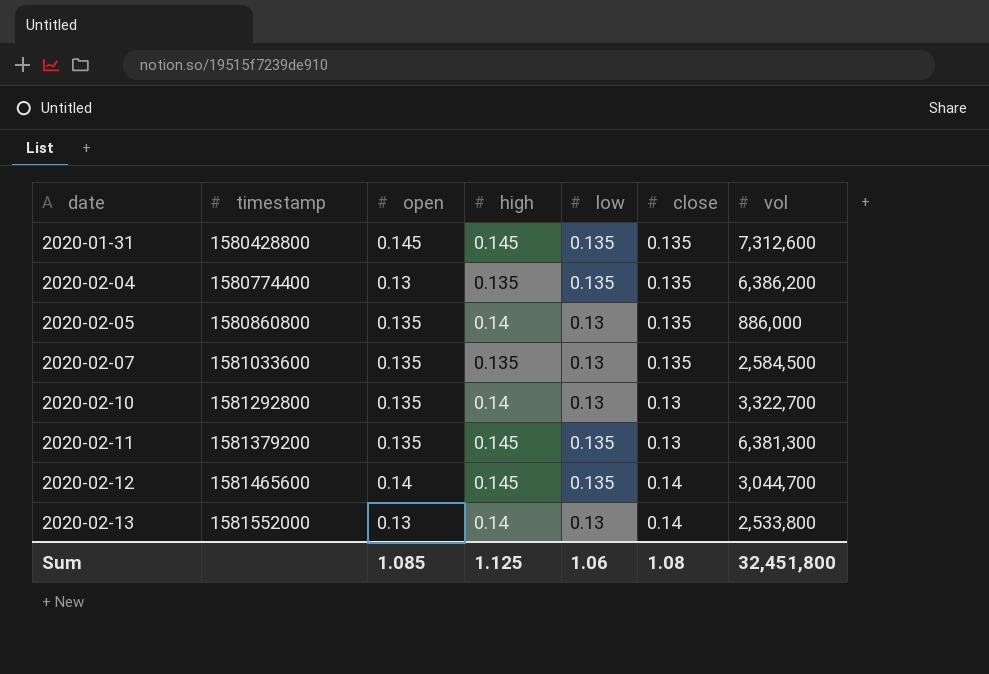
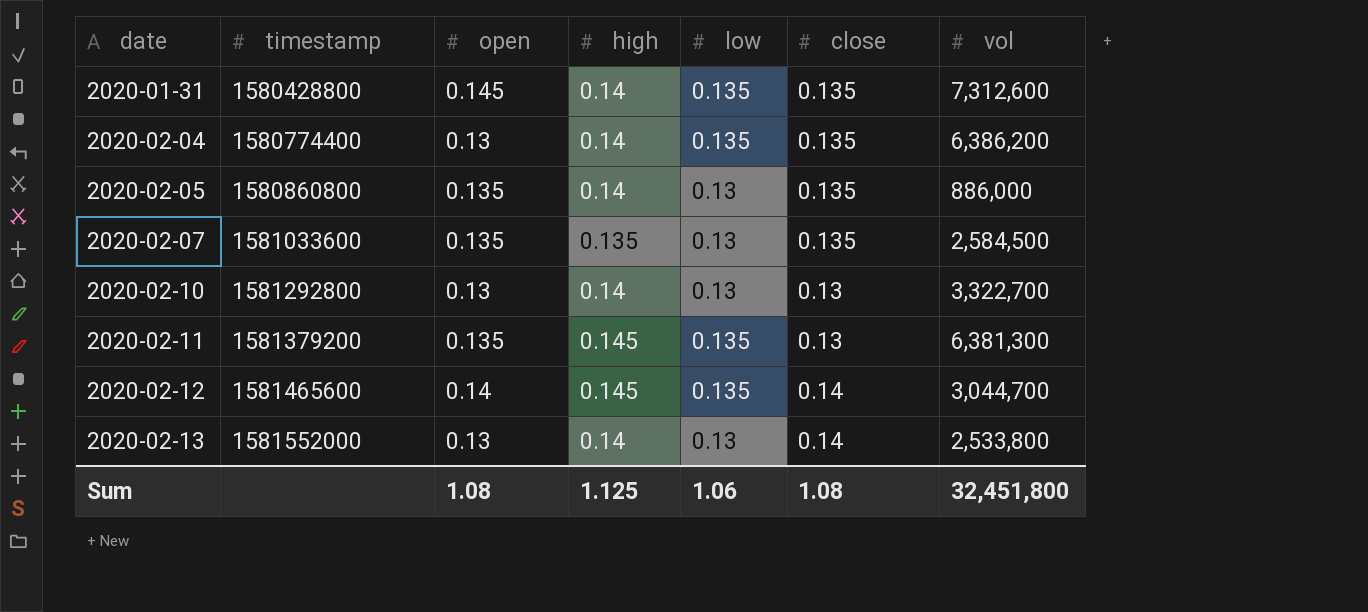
2020-01-31 | high: 0.145 -> 0.14
2020-02-04 | high: 0.135 -> 0.14
2020-02-10 | open: 0.135 -> 0.13
Sum | open: 1.085 -> 1.08

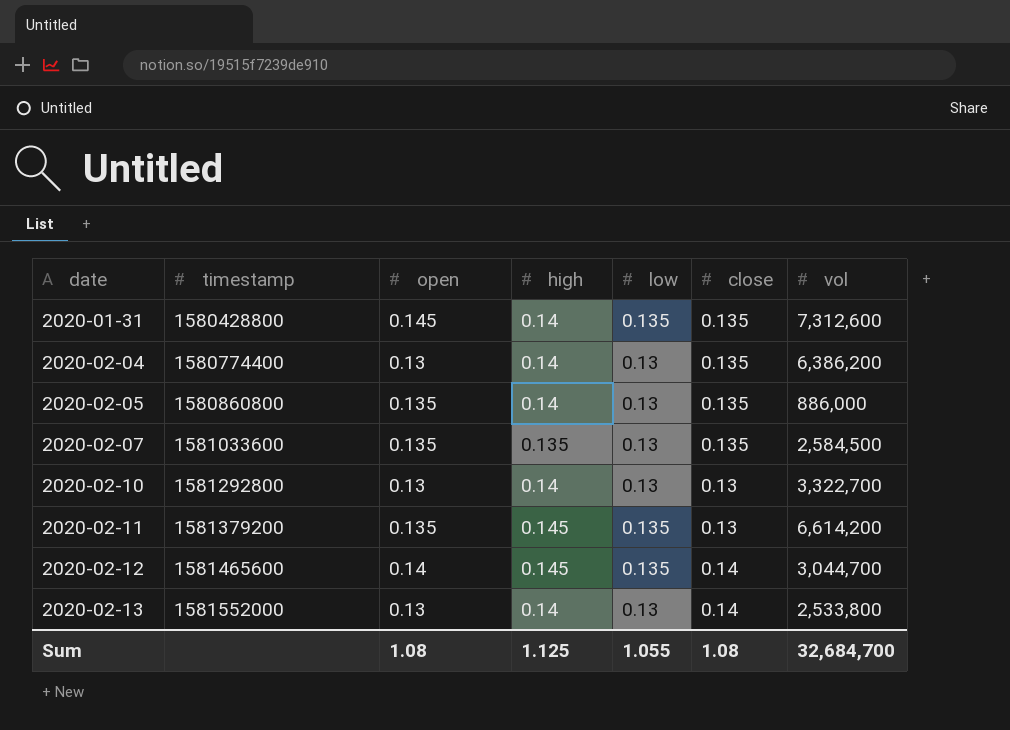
2020-02-04 | low: 0.135 -> 0.13
2020-02-11 | vol: 6,381,300 -> 6,614,200
Sum | low: 1.06 -> 1.055
Sum | vol: 32,451,800 -> 32,684,700

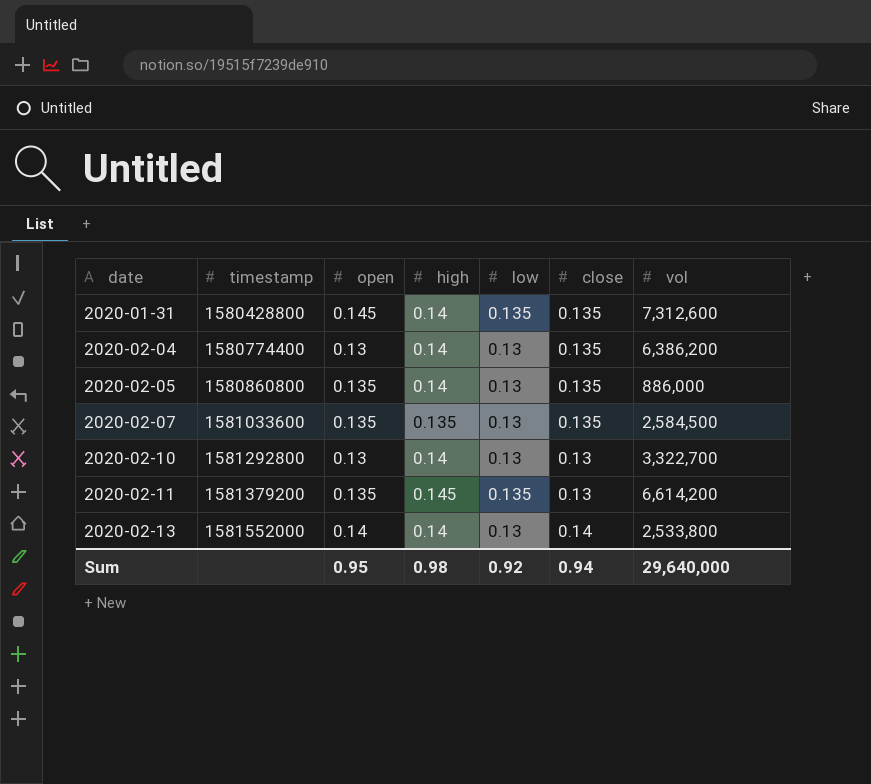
row 2020-02-12: 1581465600 | 0.14 | 0.145 | 0.135 | 0.14 | 3,044,700 -> none
2020-02-13 | open: 0.13 -> 0.14
Sum | open: 1.08 -> 0.95
Sum | high: 1.125 -> 0.98
Sum | low: 1.055 -> 0.92
Sum | close: 1.08 -> 0.94
Sum | vol: 32,684,700 -> 29,640,000

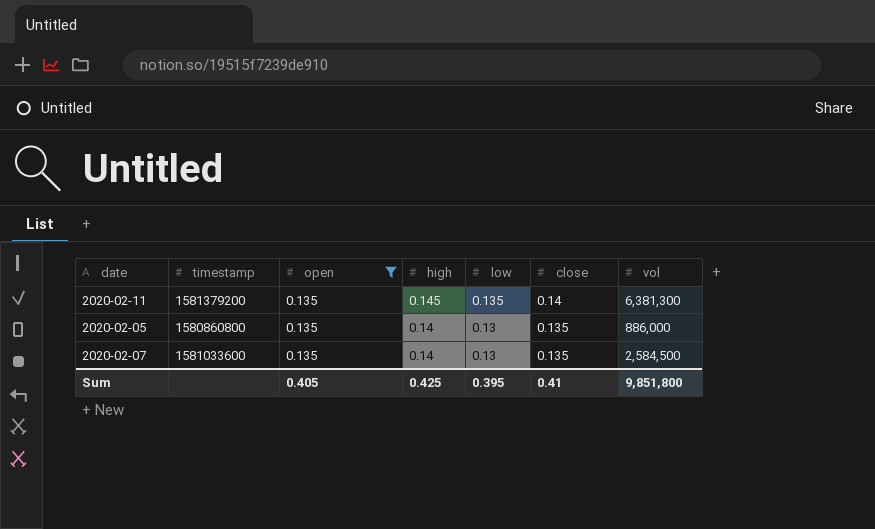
filter: none -> open = 0.135
row order: date ascending -> high descending
2020-02-11 | close: 0.13 -> 0.14
2020-02-11 | vol: 6,614,200 -> 6,381,300
2020-02-07 | high: 0.135 -> 0.14
Sum | open: 0.95 -> 0.405
Sum | high: 0.98 -> 0.425
Sum | low: 0.92 -> 0.395
Sum | close: 0.94 -> 0.41
Sum | vol: 29,640,000 -> 9,851,800

